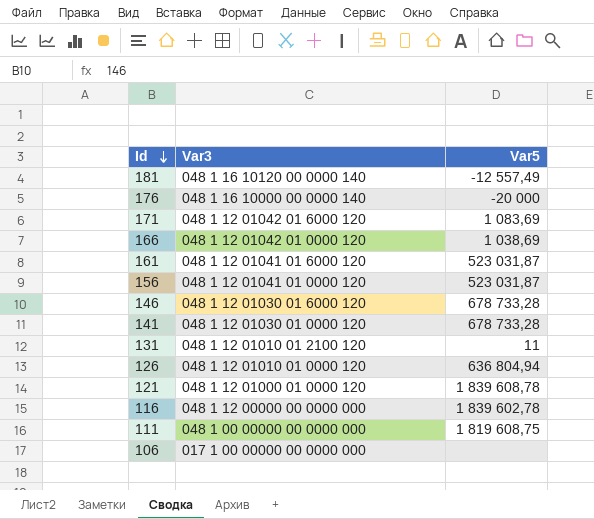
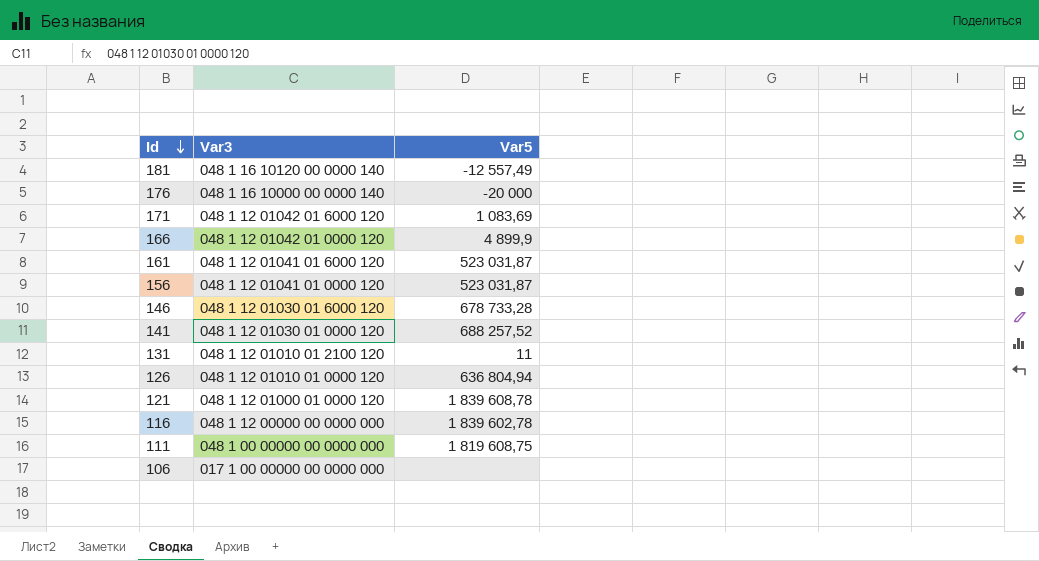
166 | Var5: 1 038,69 -> 4 899,9
141 | Var5: 678 733,28 -> 688 257,52

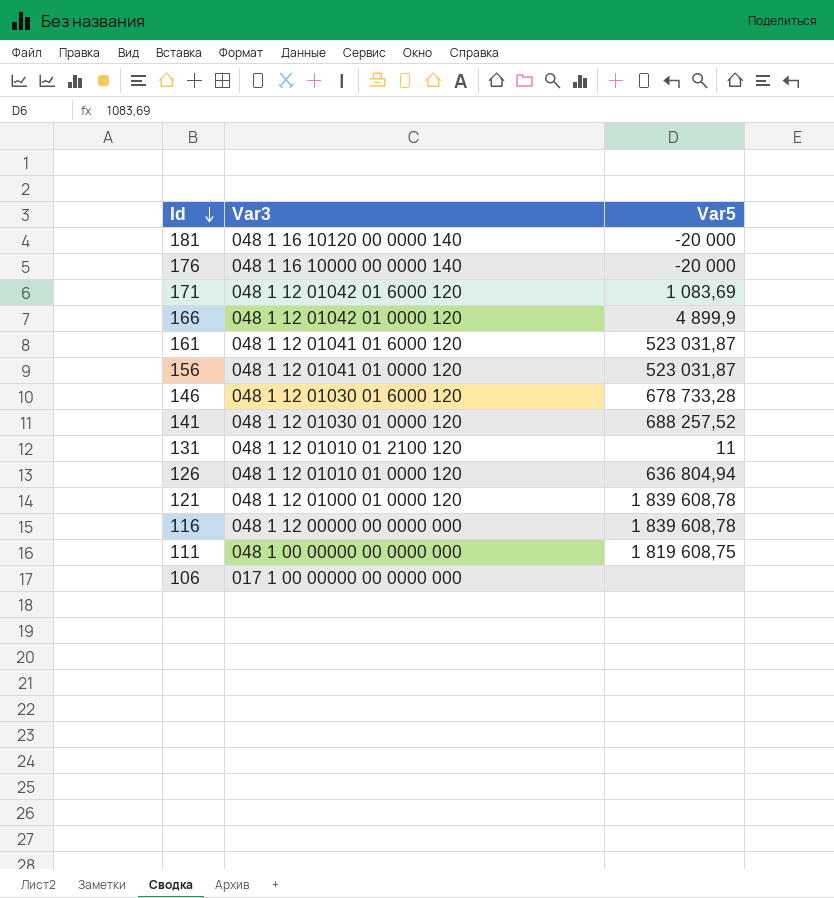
181 | Var5: -12 557,49 -> -20 000
116 | Var5: 1 839 602,78 -> 1 839 608,78

